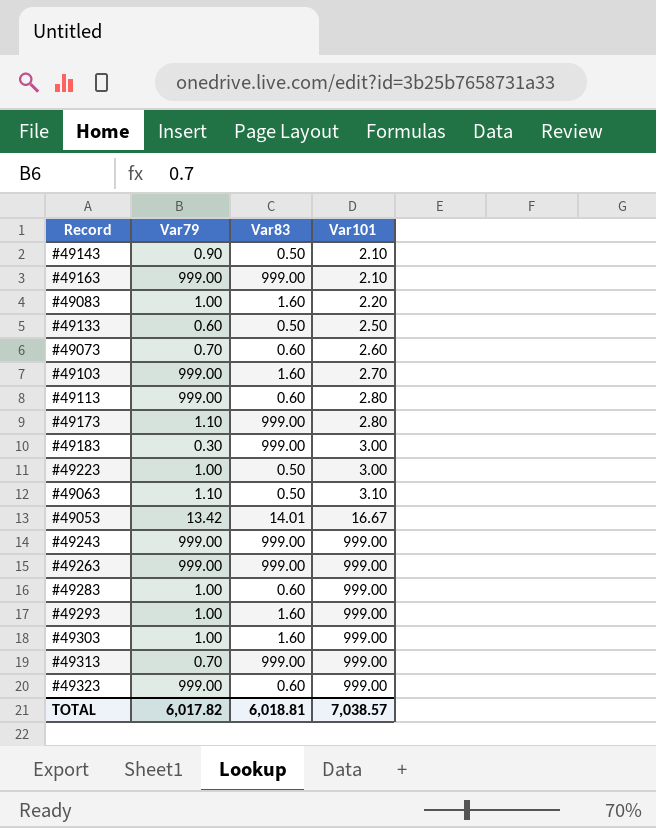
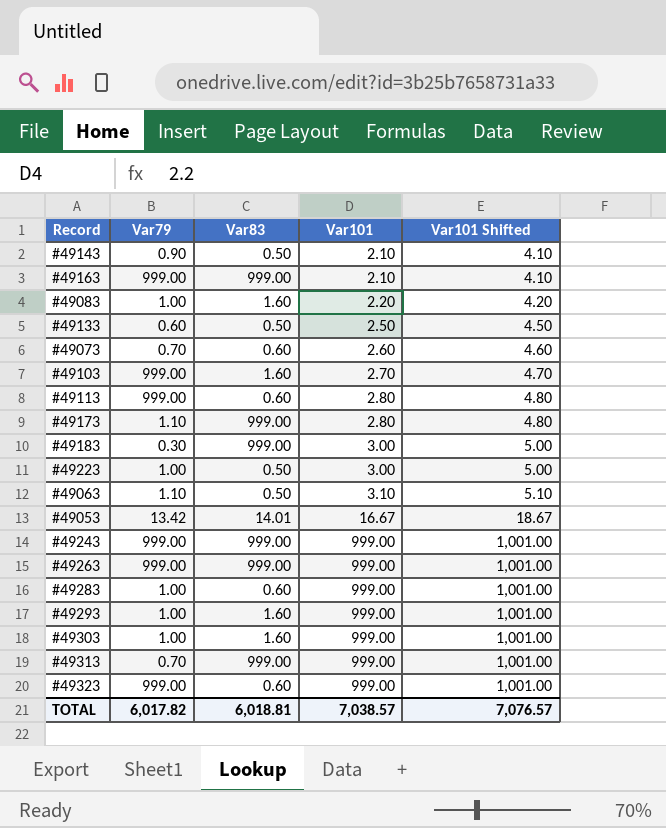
column Var101 Shifted | formula: none -> [Var101] + 2

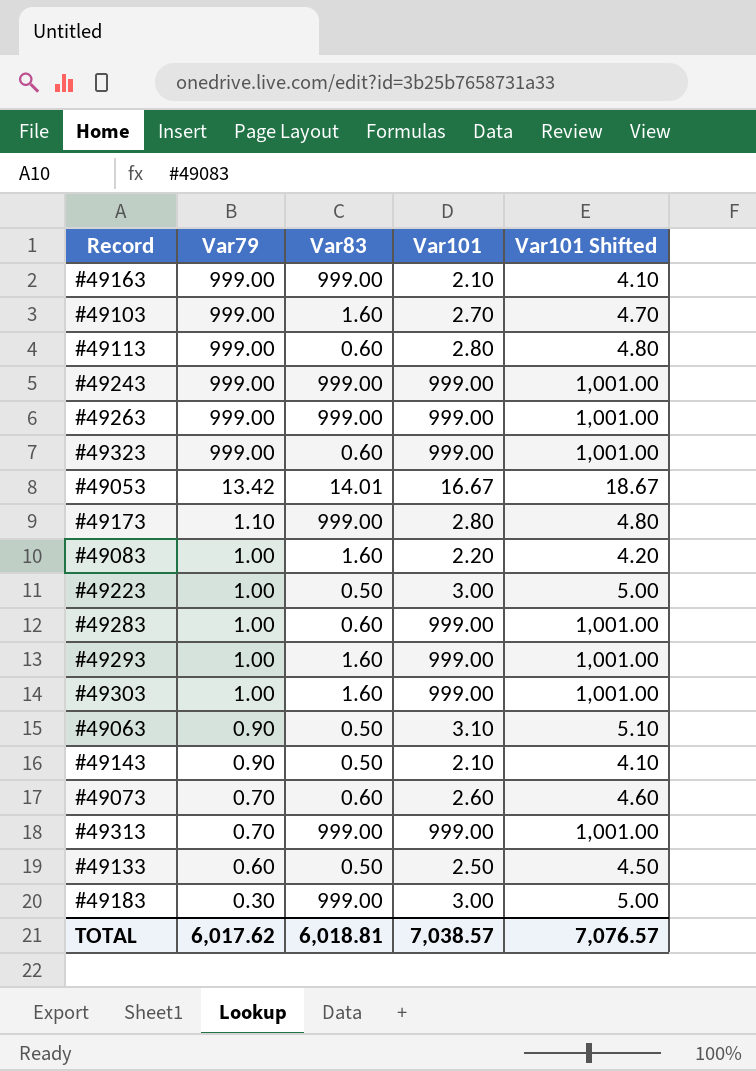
row order: Var101 ascending -> Var79 descending
#49063 | Var79: 1.10 -> 0.90
TOTAL | Var79: 6,017.82 -> 6,017.62

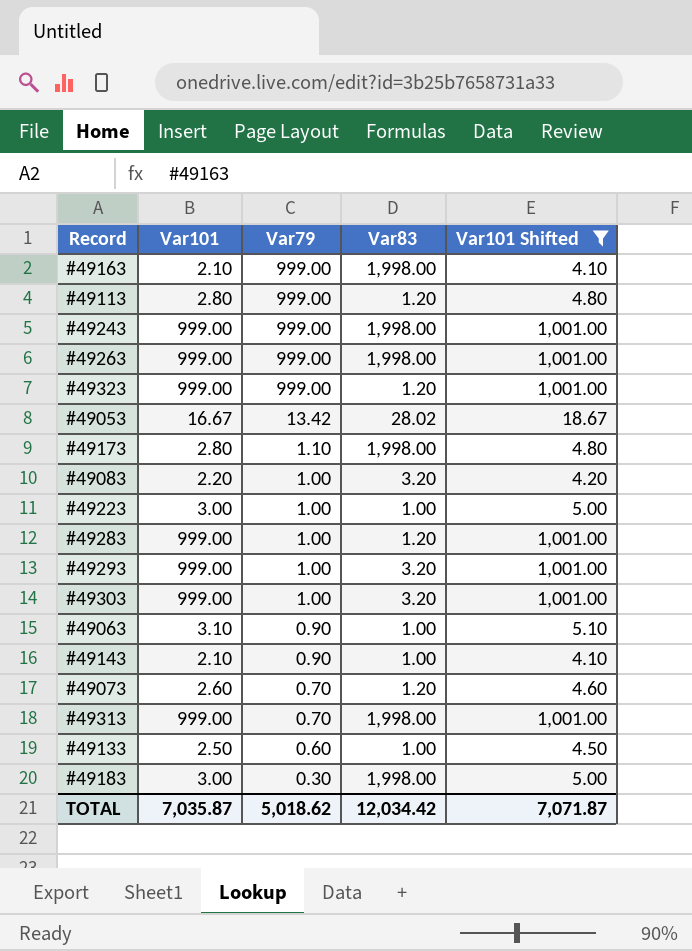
filter: none -> Var101 Shifted != 4.70
column Var101 | position: 4 -> 2
#49163 | Var83: 999.00 -> 1,998.00
#49113 | Var83: 0.60 -> 1.20
#49243 | Var83: 999.00 -> 1,998.00
#49263 | Var83: 999.00 -> 1,998.00
#49323 | Var83: 0.60 -> 1.20
#49053 | Var83: 14.01 -> 28.02
#49173 | Var83: 999.00 -> 1,998.00
#49083 | Var83: 1.60 -> 3.20
#49223 | Var83: 0.50 -> 1.00
#49283 | Var83: 0.60 -> 1.20
#49293 | Var83: 1.60 -> 3.20
#49303 | Var83: 1.60 -> 3.20
#49063 | Var83: 0.50 -> 1.00
#49143 | Var83: 0.50 -> 1.00
#49073 | Var83: 0.60 -> 1.20
#49313 | Var83: 999.00 -> 1,998.00
#49133 | Var83: 0.50 -> 1.00
#49183 | Var83: 999.00 -> 1,998.00
TOTAL | Var101: 7,038.57 -> 7,035.87
TOTAL | Var79: 6,017.62 -> 5,018.62
TOTAL | Var83: 6,018.81 -> 12,034.42
TOTAL | Var101 Shifted: 7,076.57 -> 7,071.87

